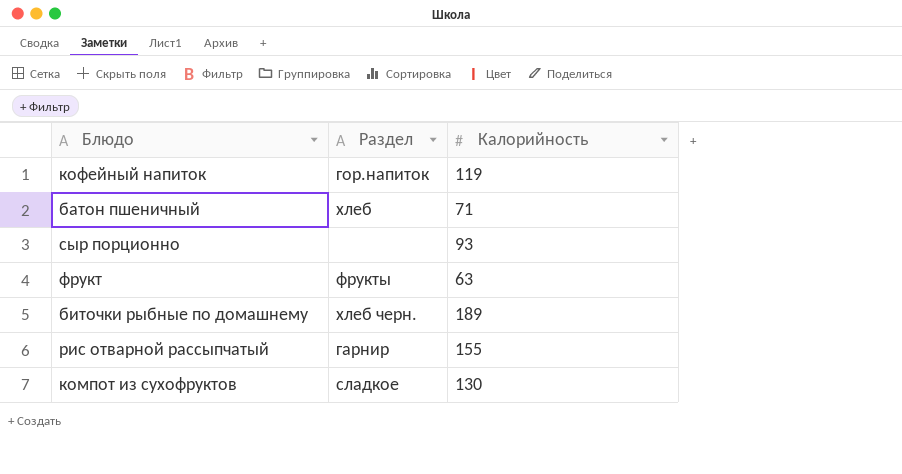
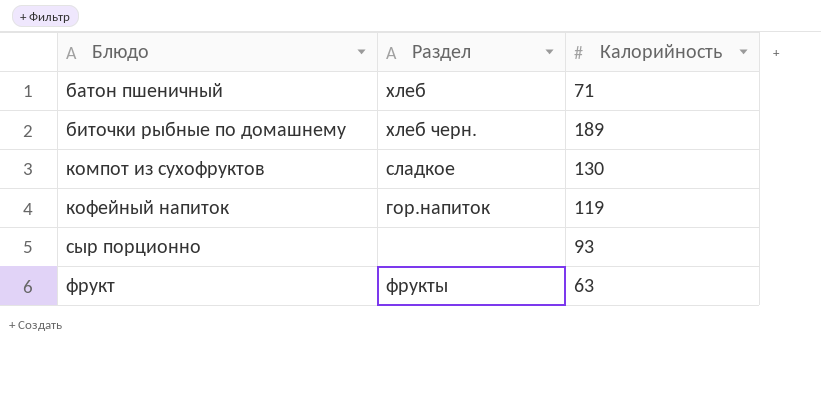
row order: none -> Блюдо ascending
row рис отварной рассыпчатый: гарнир | 155 -> none

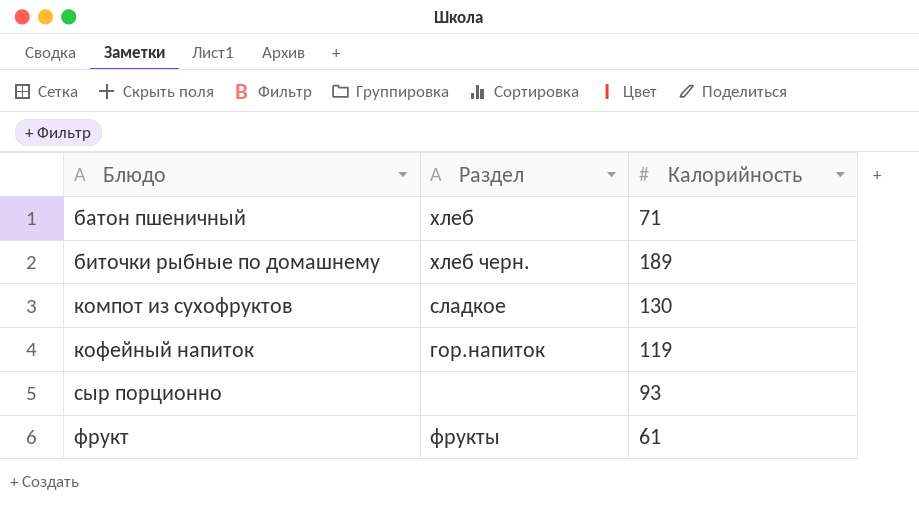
фрукт | Калорийность: 63 -> 61

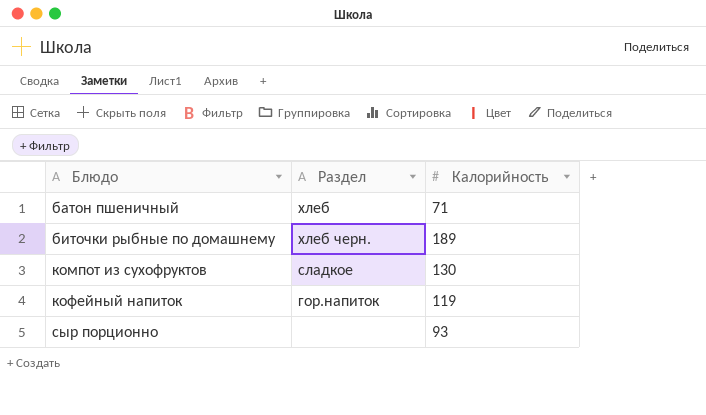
row фрукт: фрукты | 61 -> none

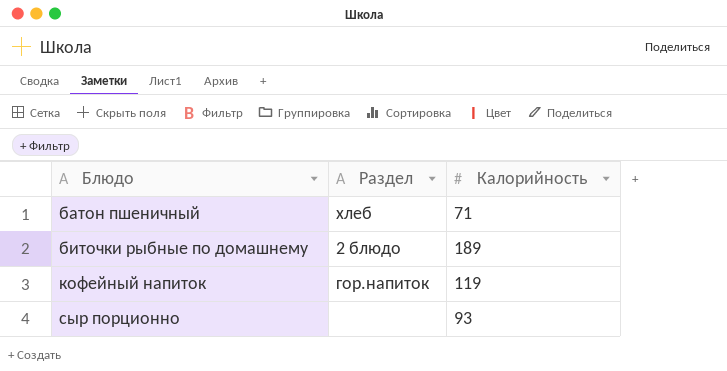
row компот из сухофруктов: сладкое | 130 -> none
биточки рыбные по домашнему | Раздел: хлеб черн. -> 2 блюдо

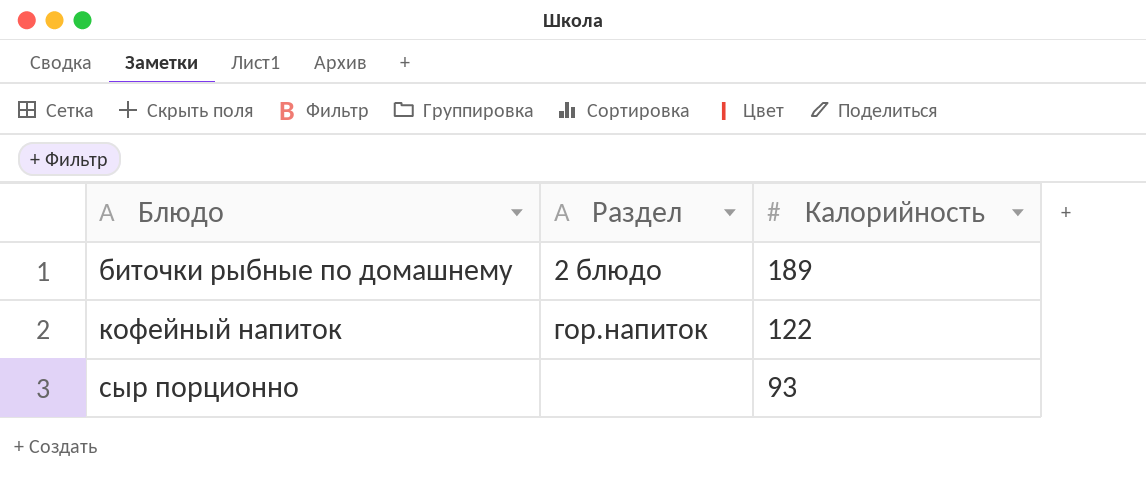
row батон пшеничный: хлеб | 71 -> none
кофейный напиток | Калорийность: 119 -> 122

